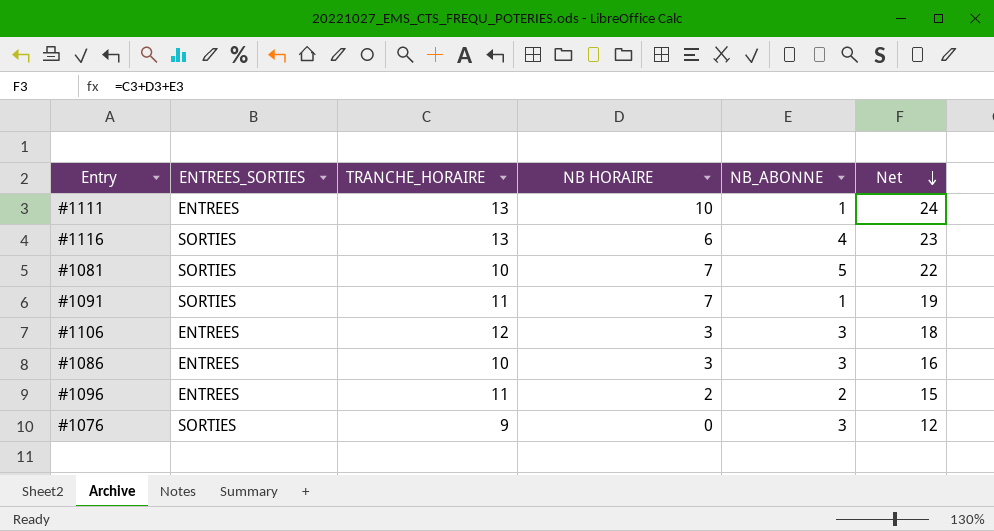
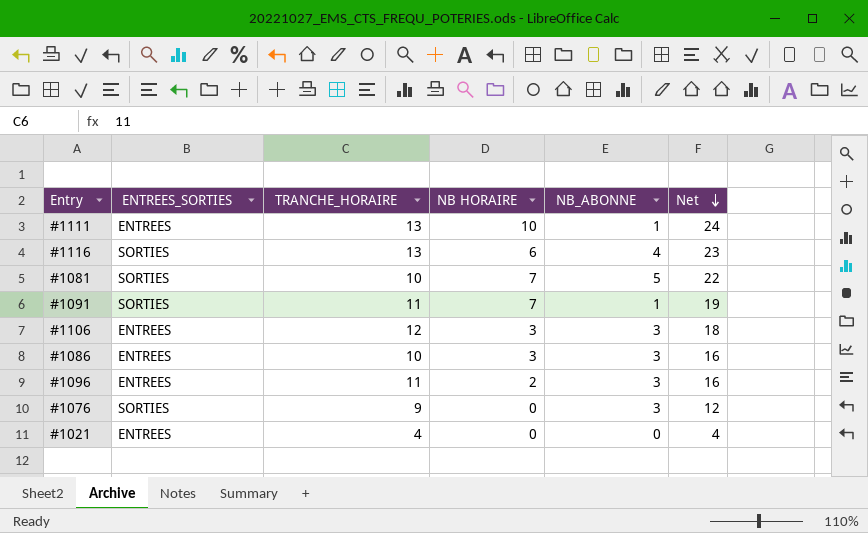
#1096 | NB_ABONNE: 2 -> 3
#1096 | Net: 15 -> 16
row #1021: none -> ENTREES | 4 | 0 | 0 | 4

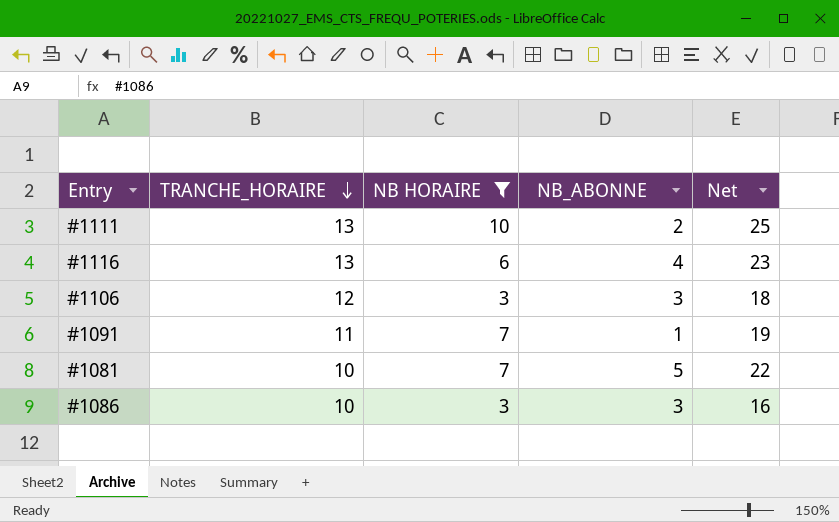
filter: none -> NB HORAIRE >= 3
row order: Net descending -> TRANCHE_HORAIRE descending
column ENTREES_SORTIES | position: 2 -> none
#1111 | NB_ABONNE: 1 -> 2
#1111 | Net: 24 -> 25

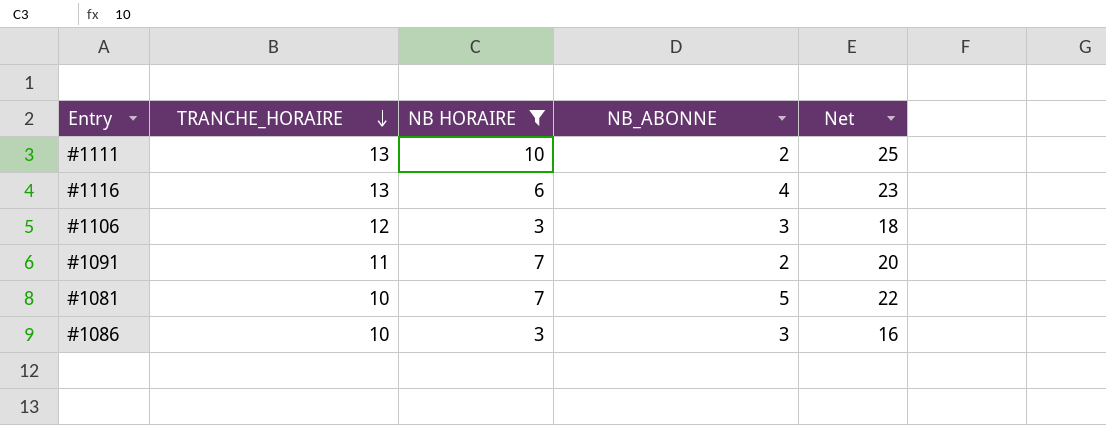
#1091 | NB_ABONNE: 1 -> 2
#1091 | Net: 19 -> 20

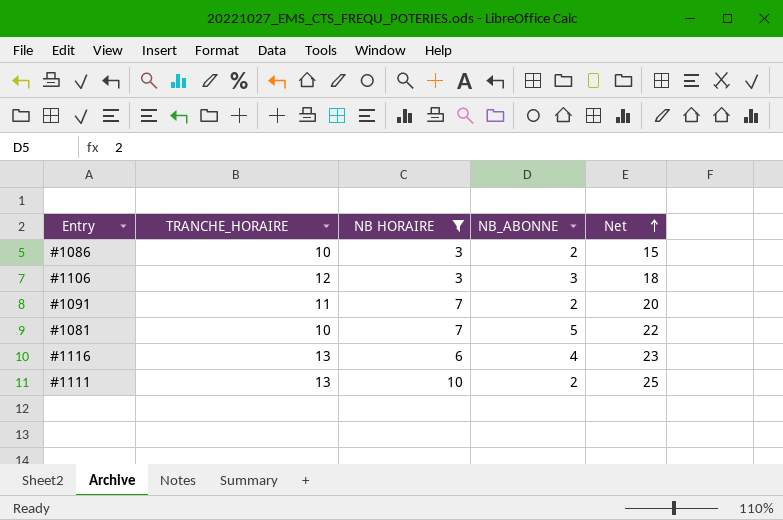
row order: TRANCHE_HORAIRE descending -> Net ascending
#1086 | NB_ABONNE: 3 -> 2
#1086 | Net: 16 -> 15

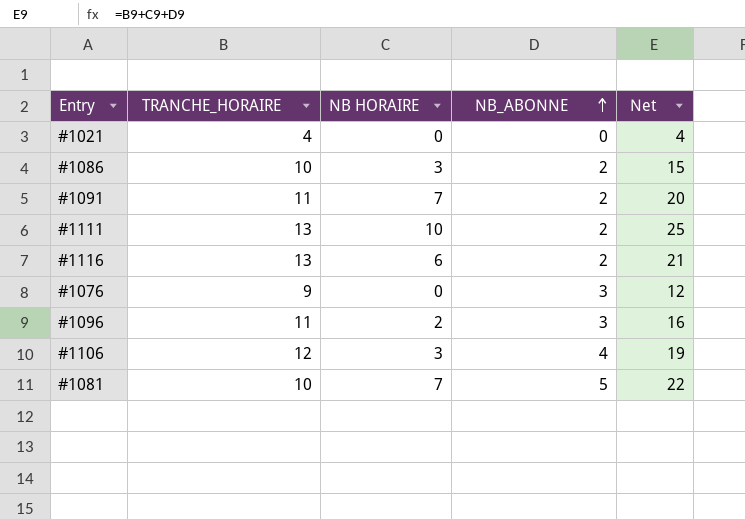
filter: NB HORAIRE >= 3 -> none
row order: Net ascending -> NB_ABONNE ascending
#1116 | NB_ABONNE: 4 -> 2
#1116 | Net: 23 -> 21
#1106 | NB_ABONNE: 3 -> 4
#1106 | Net: 18 -> 19

